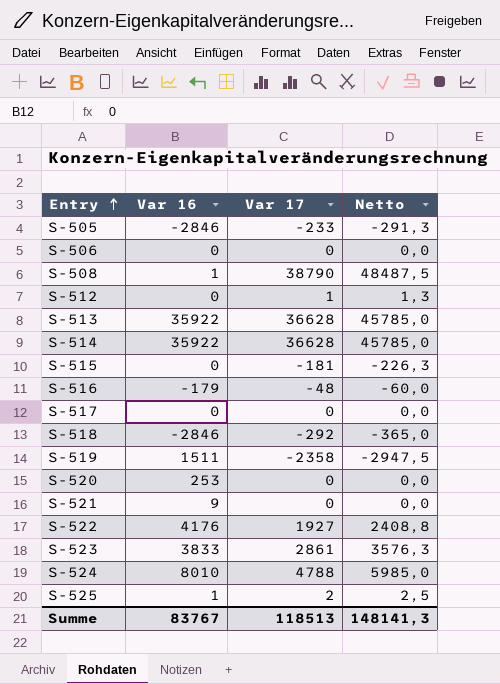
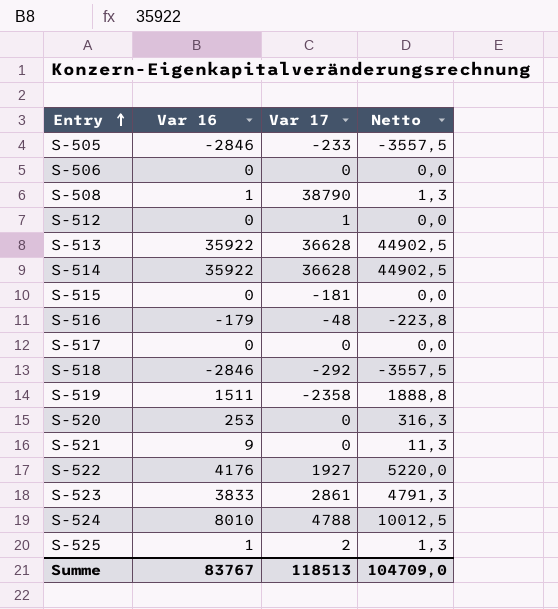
column Netto | formula: [Var 17] * 1,25 -> [Var 16] * 1,25
Summe | Netto: 148141,3 -> 104709,0

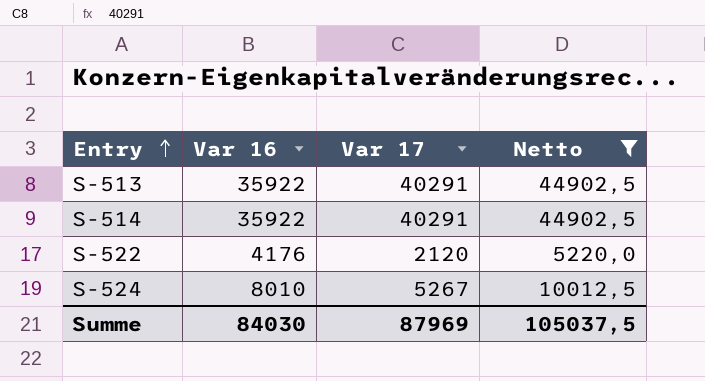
filter: none -> Netto >= 5220,0
S-513 | Var 17: 36628 -> 40291
S-514 | Var 17: 36628 -> 40291
S-522 | Var 17: 1927 -> 2120
S-524 | Var 17: 4788 -> 5267
Summe | Var 16: 83767 -> 84030
Summe | Var 17: 118513 -> 87969
Summe | Netto: 104709,0 -> 105037,5

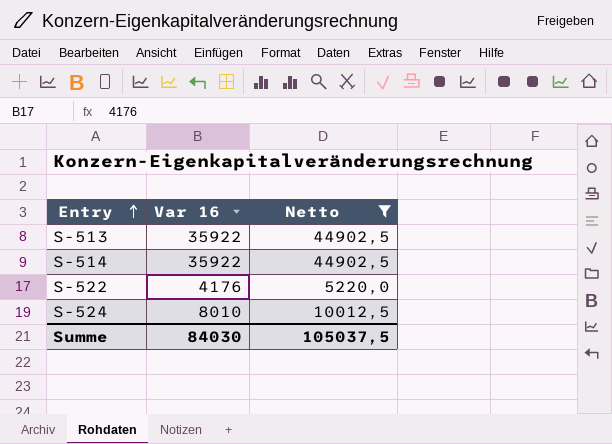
column Var 17 | position: 3 -> none

